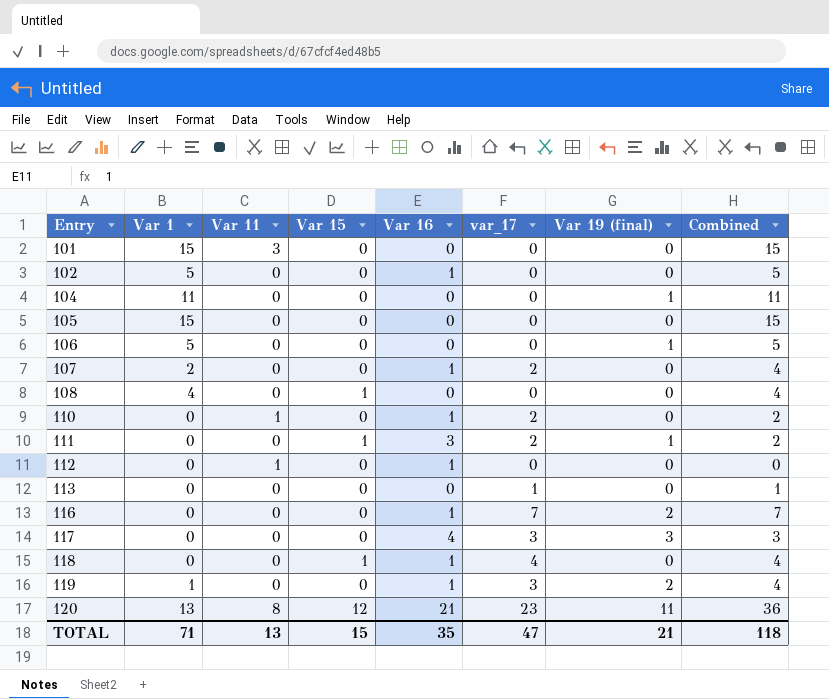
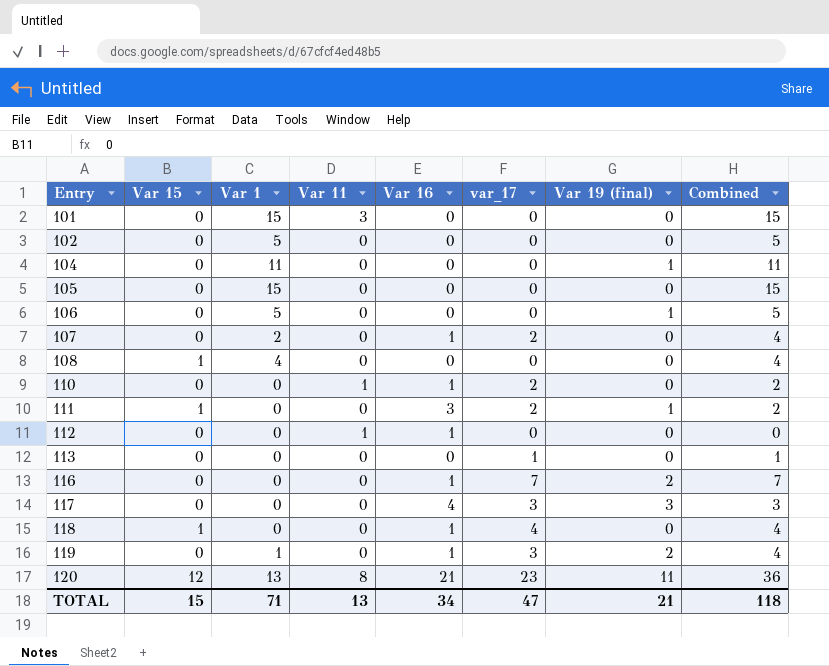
column Var 15 | position: 4 -> 2
102 | Var 16: 1 -> 0
TOTAL | Var 16: 35 -> 34

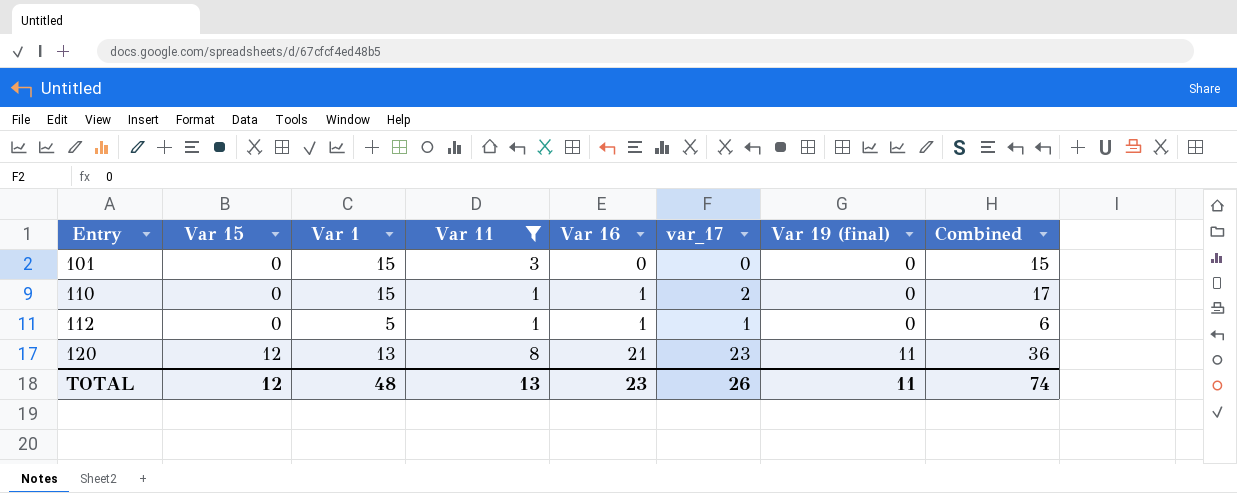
filter: none -> Var 11 != 0
110 | Var 1: 0 -> 15
110 | Combined: 2 -> 17
112 | Var 1: 0 -> 5
112 | var_17: 0 -> 1
112 | Combined: 0 -> 6
TOTAL | Var 15: 15 -> 12
TOTAL | Var 1: 71 -> 48
TOTAL | Var 16: 34 -> 23
TOTAL | var_17: 47 -> 26
TOTAL | Var 19 (final): 21 -> 11
TOTAL | Combined: 118 -> 74

